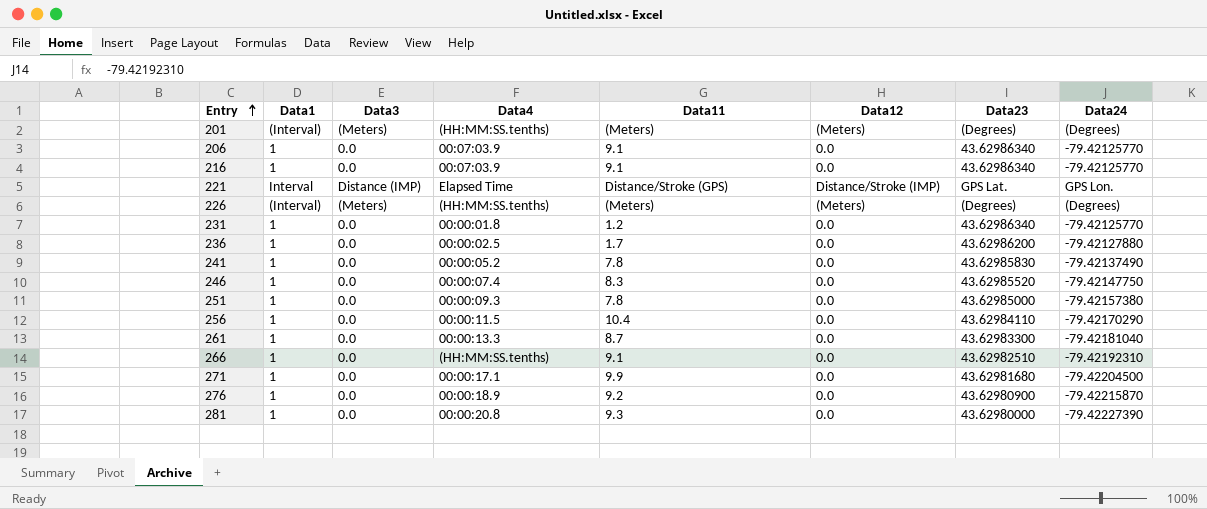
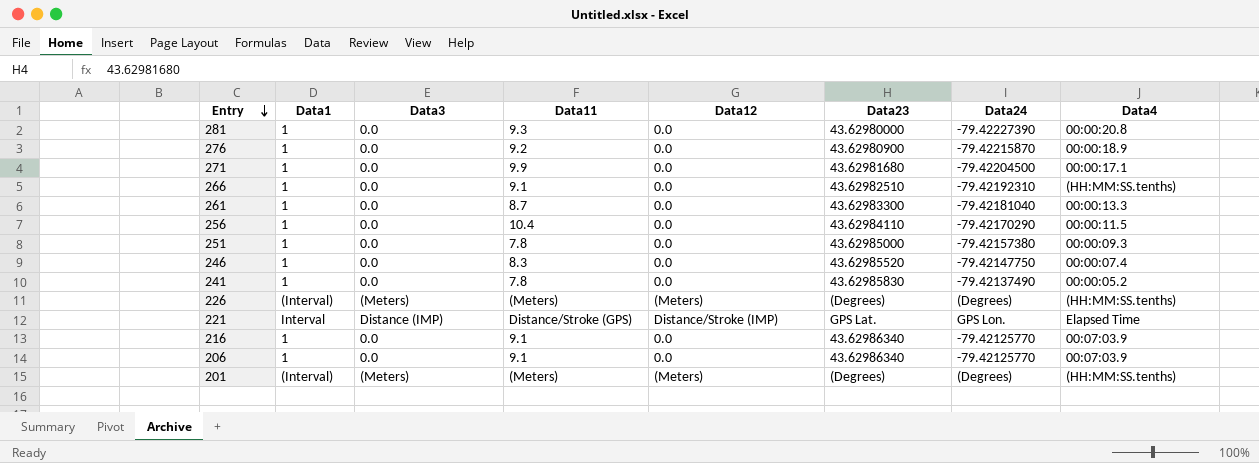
row order: Entry ascending -> Entry descending
column Data4 | position: 4 -> 8
row 231: 1 | 0.0 | 00:00:01.8 | 1.2 | 0.0 | 43.62986340 | -79.42125770 -> none
row 236: 1 | 0.0 | 00:00:02.5 | 1.7 | 0.0 | 43.62986200 | -79.42127880 -> none

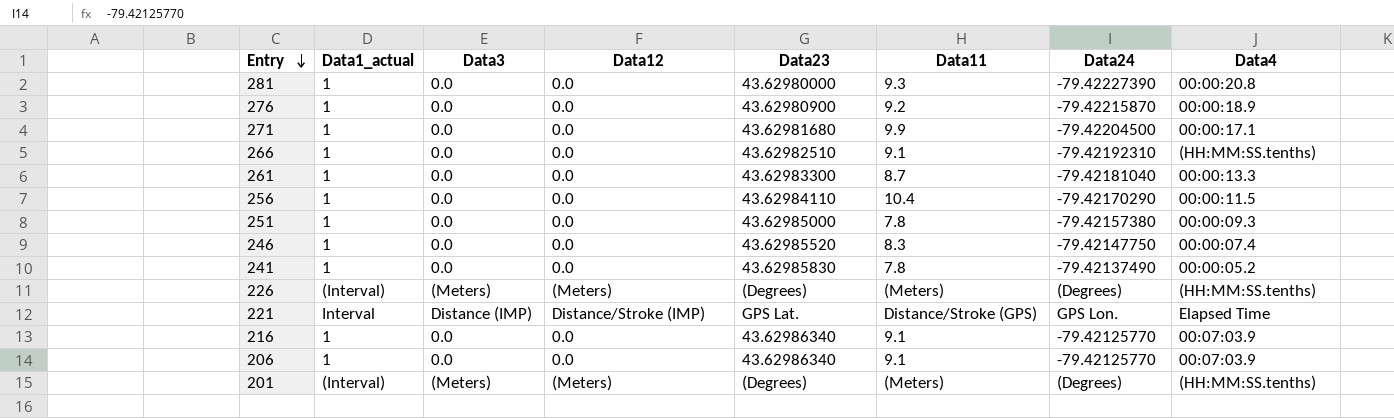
column name: Data1 -> Data1_actual
column Data11 | position: 4 -> 6

